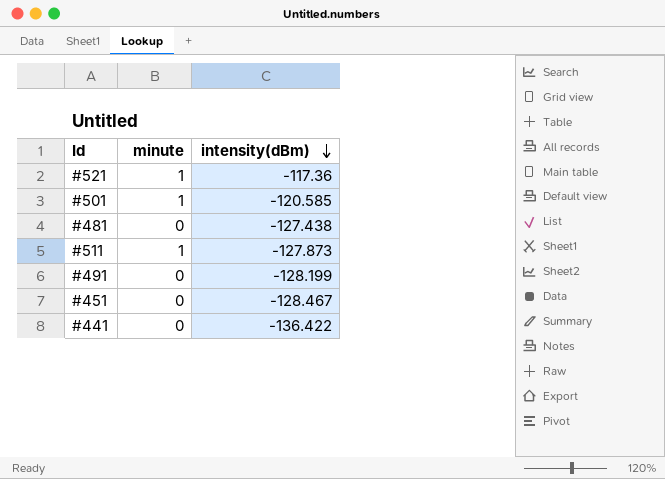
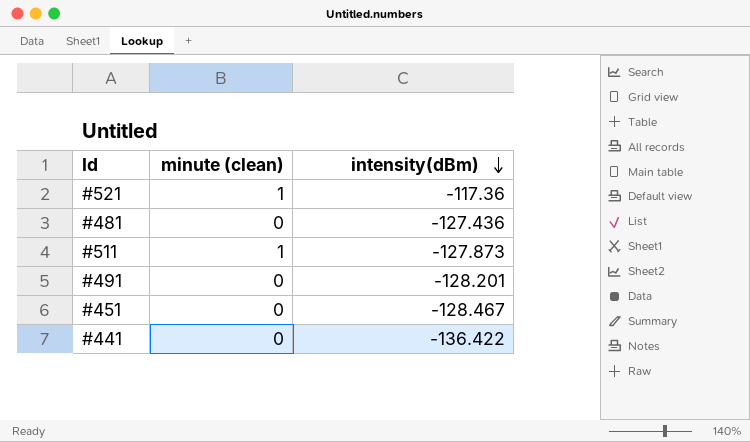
column name: minute -> minute (clean)
row #501: 1 | -120.585 -> none
#481 | intensity(dBm): -127.438 -> -127.436
#491 | intensity(dBm): -128.199 -> -128.201

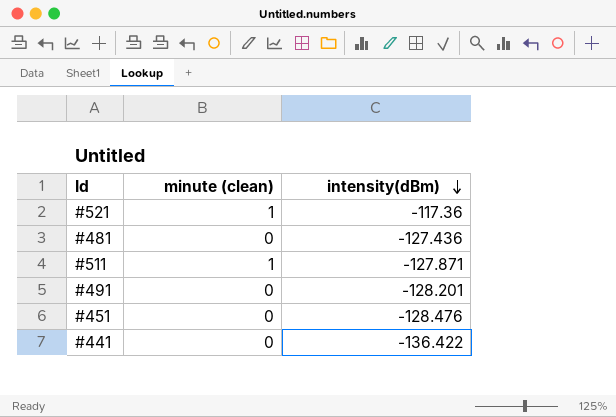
#511 | intensity(dBm): -127.873 -> -127.871
#451 | intensity(dBm): -128.467 -> -128.476

